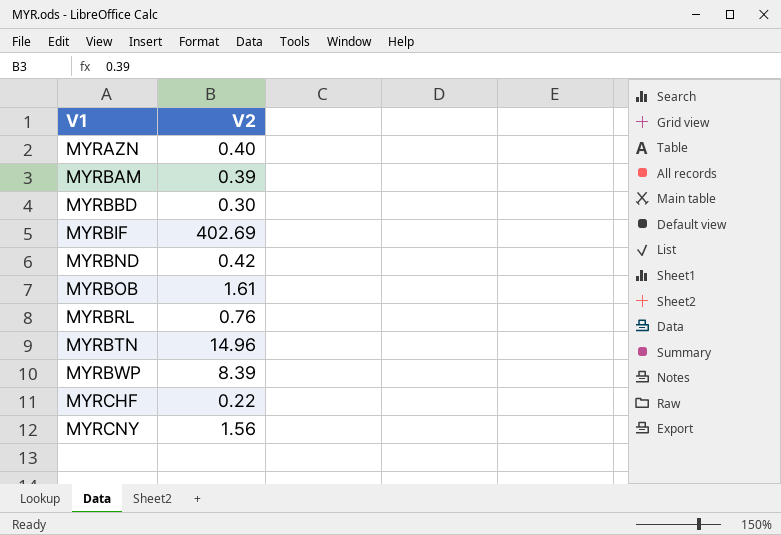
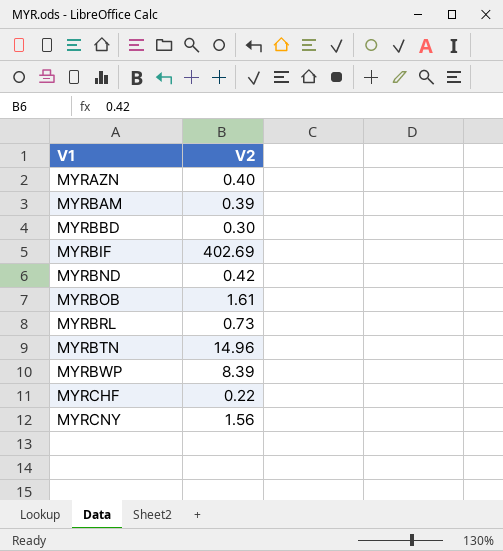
MYRBRL | V2: 0.76 -> 0.73

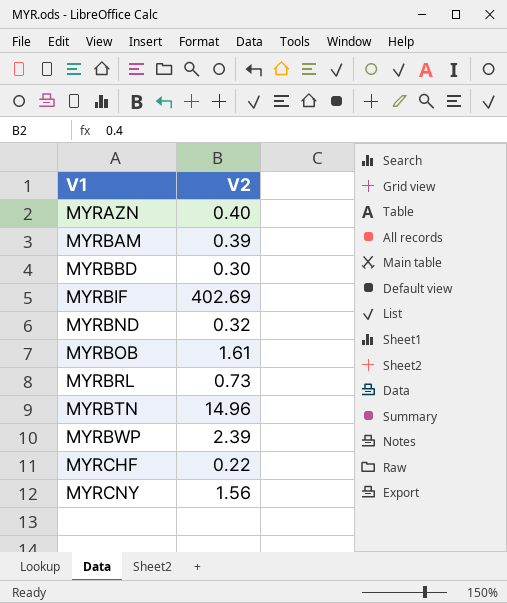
MYRBND | V2: 0.42 -> 0.32
MYRBWP | V2: 8.39 -> 2.39

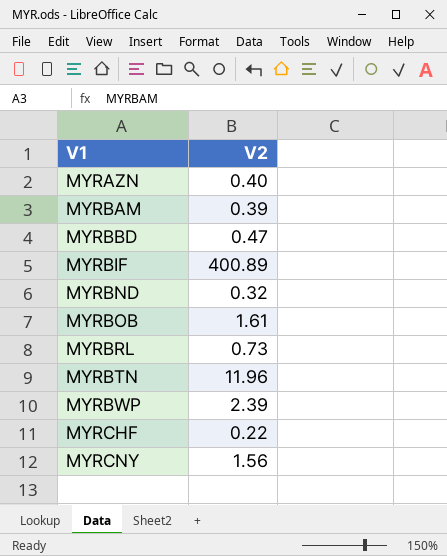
MYRBBD | V2: 0.30 -> 0.47
MYRBIF | V2: 402.69 -> 400.89
MYRBTN | V2: 14.96 -> 11.96

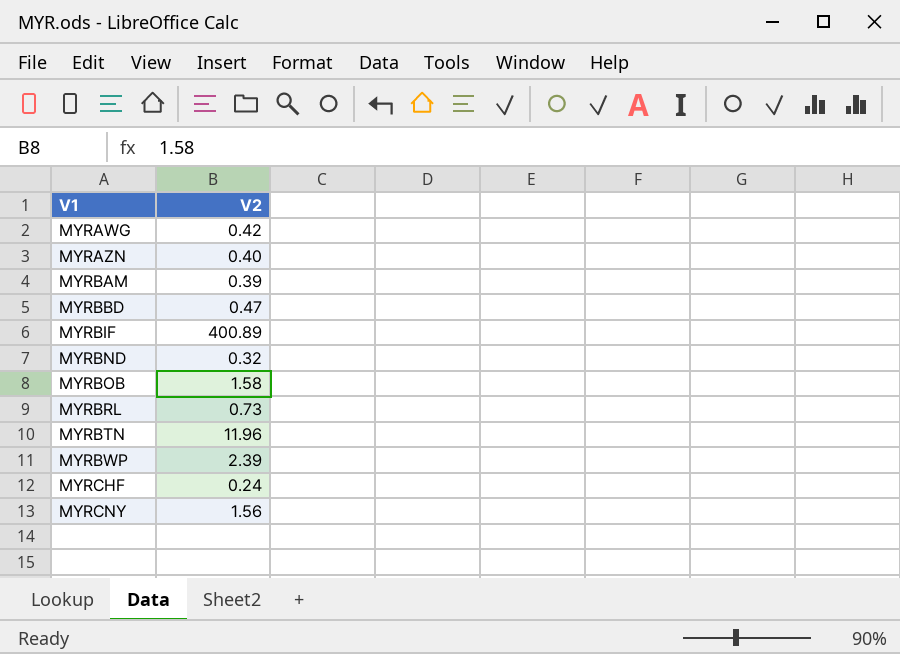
row MYRAWG: none -> 0.42
MYRBOB | V2: 1.61 -> 1.58
MYRCHF | V2: 0.22 -> 0.24

